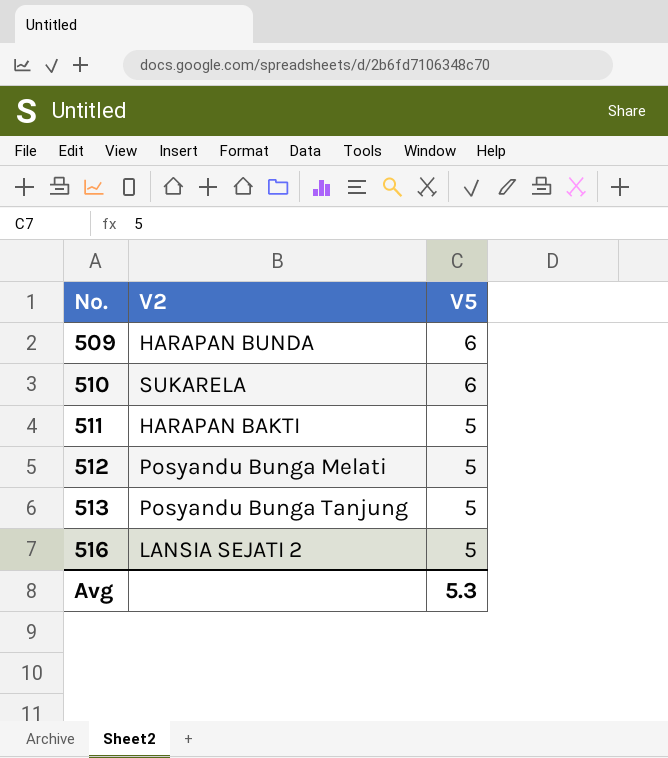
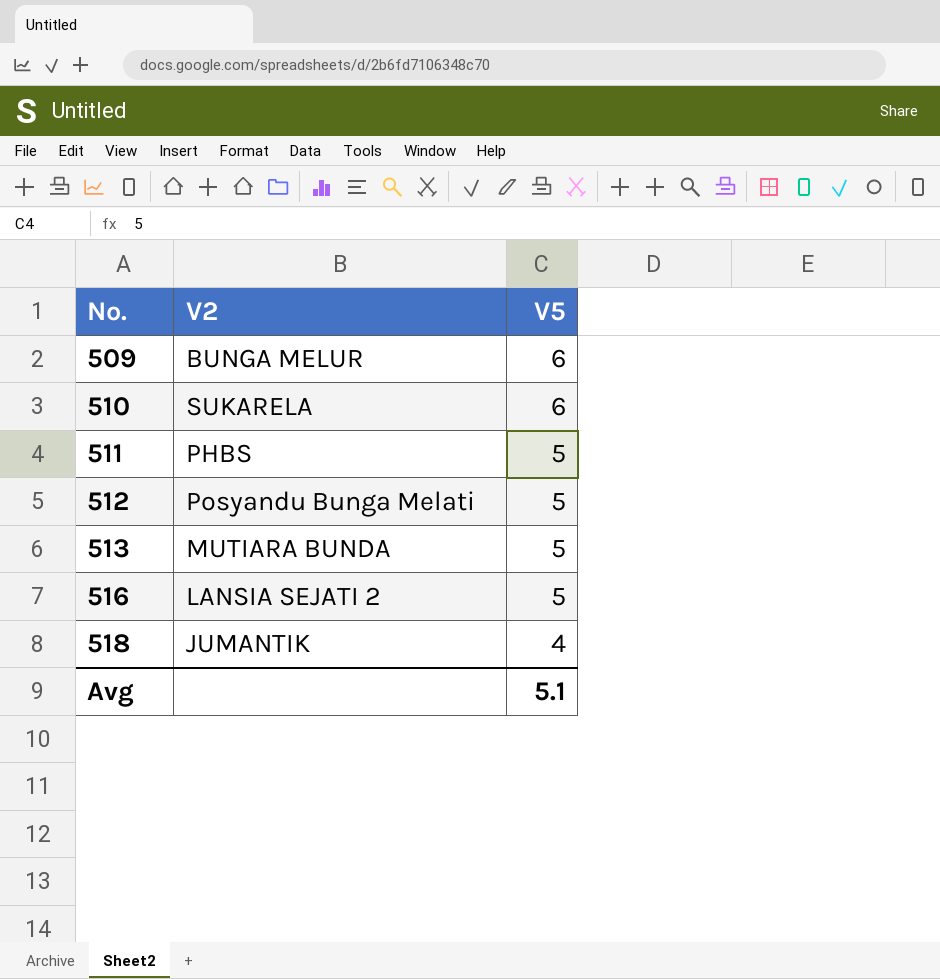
509 | V2: HARAPAN BUNDA -> BUNGA MELUR
511 | V2: HARAPAN BAKTI -> PHBS
513 | V2: Posyandu Bunga Tanjung -> MUTIARA BUNDA
row 518: none -> JUMANTIK | 4
Avg | V5: 5.3 -> 5.1

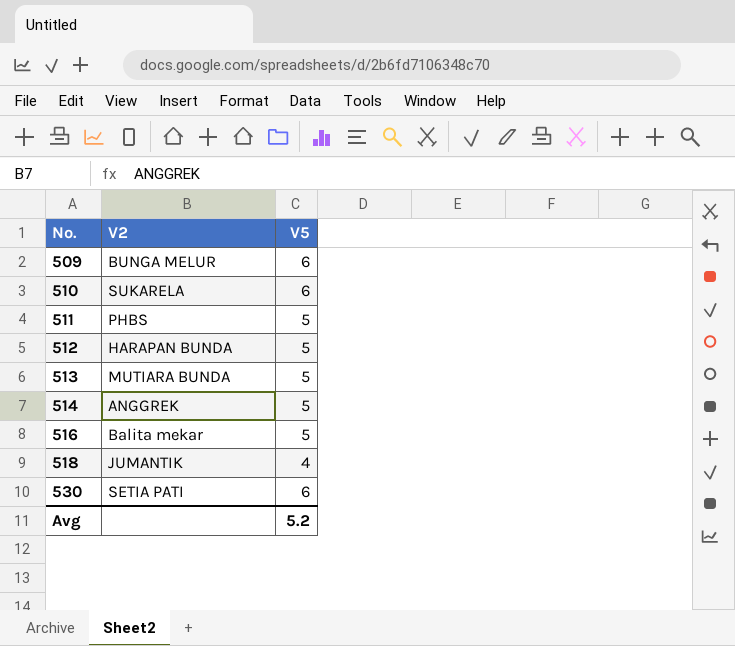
512 | V2: Posyandu Bunga Melati -> HARAPAN BUNDA
row 514: none -> ANGGREK | 5
516 | V2: LANSIA SEJATI 2 -> Balita mekar
row 530: none -> SETIA PATI | 6
Avg | V5: 5.1 -> 5.2

